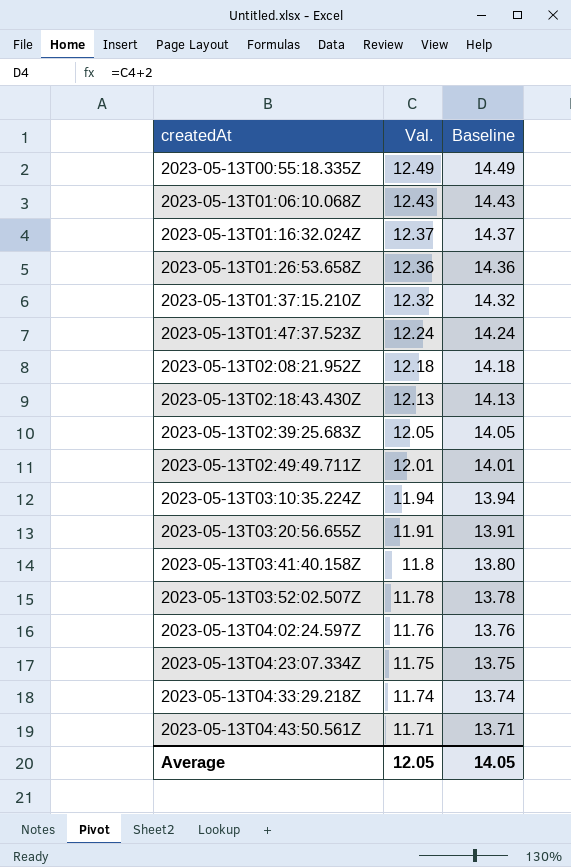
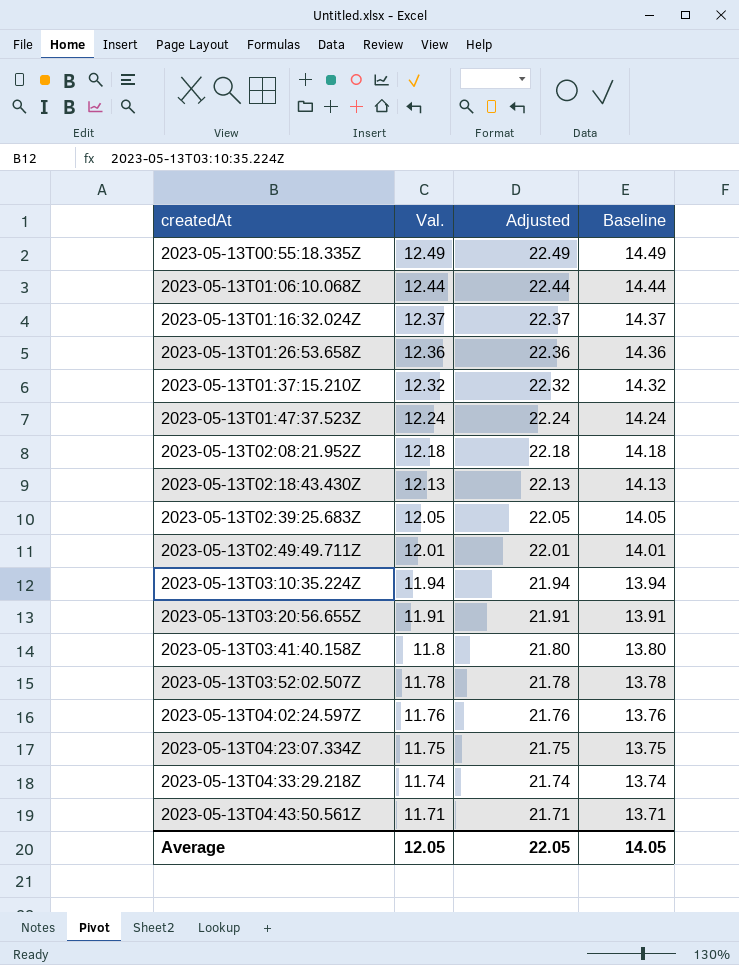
column Adjusted | formula: none -> [Val.] + 10
2023-05-13T01:06:10.068Z | Val.: 12.43 -> 12.44
2023-05-13T01:06:10.068Z | Baseline: 14.43 -> 14.44

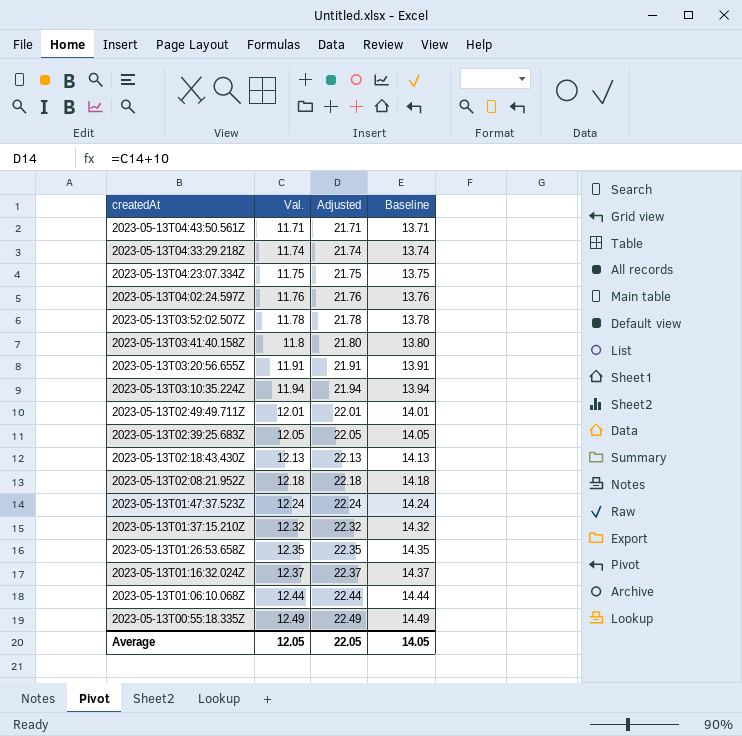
row order: createdAt ascending -> createdAt descending
2023-05-13T01:26:53.658Z | Val.: 12.36 -> 12.35
2023-05-13T01:26:53.658Z | Adjusted: 22.36 -> 22.35
2023-05-13T01:26:53.658Z | Baseline: 14.36 -> 14.35

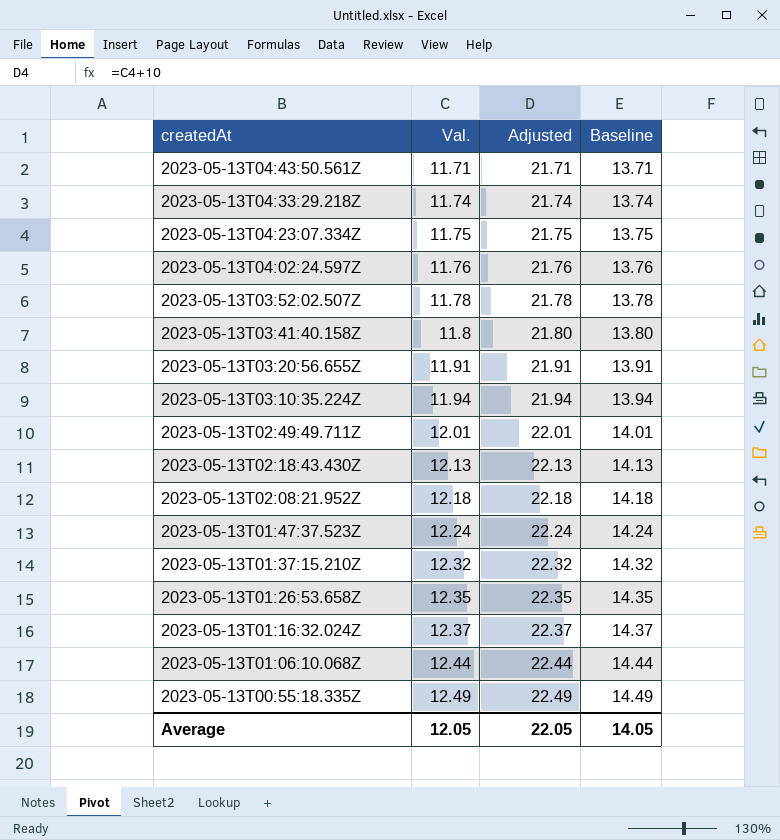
row 2023-05-13T02:39:25.683Z: 12.05 | 22.05 | 14.05 -> none

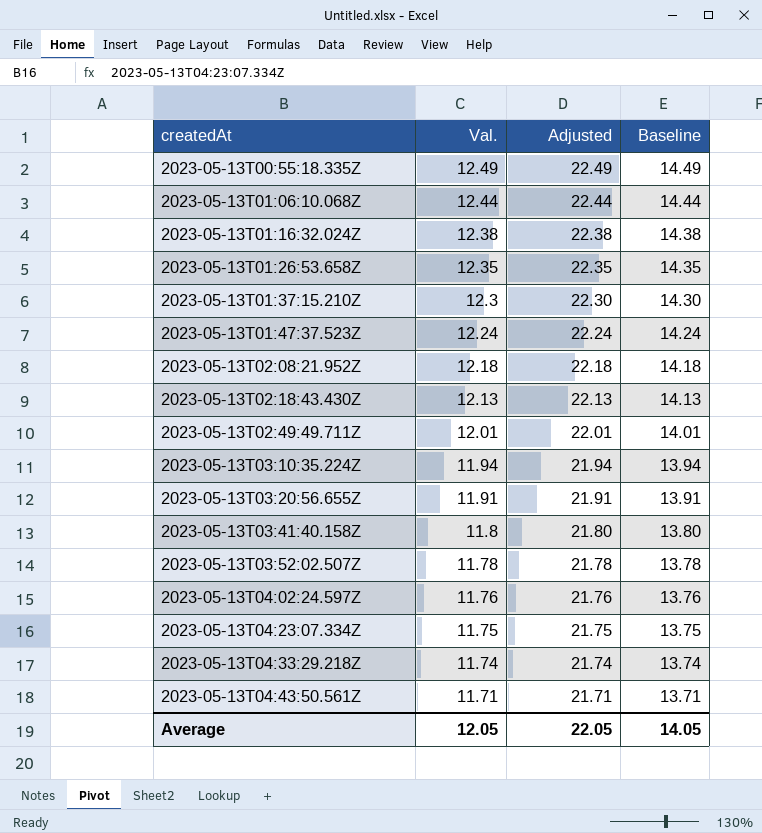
row order: createdAt descending -> createdAt ascending
2023-05-13T01:16:32.024Z | Val.: 12.37 -> 12.38
2023-05-13T01:16:32.024Z | Adjusted: 22.37 -> 22.38
2023-05-13T01:16:32.024Z | Baseline: 14.37 -> 14.38
2023-05-13T01:37:15.210Z | Val.: 12.32 -> 12.3
2023-05-13T01:37:15.210Z | Adjusted: 22.32 -> 22.30
2023-05-13T01:37:15.210Z | Baseline: 14.32 -> 14.30

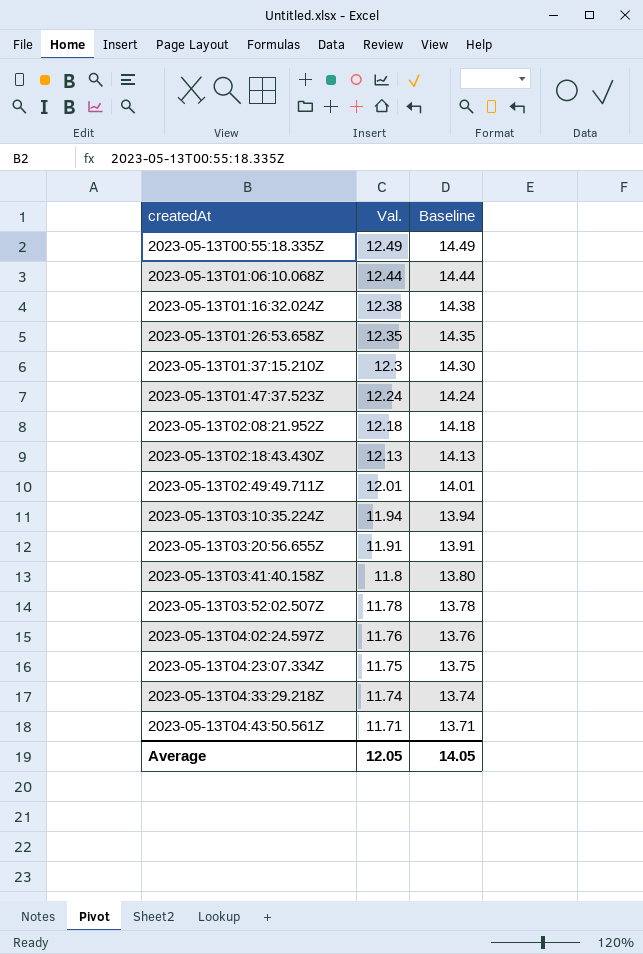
column Adjusted | formula: [Val.] + 10 -> none

